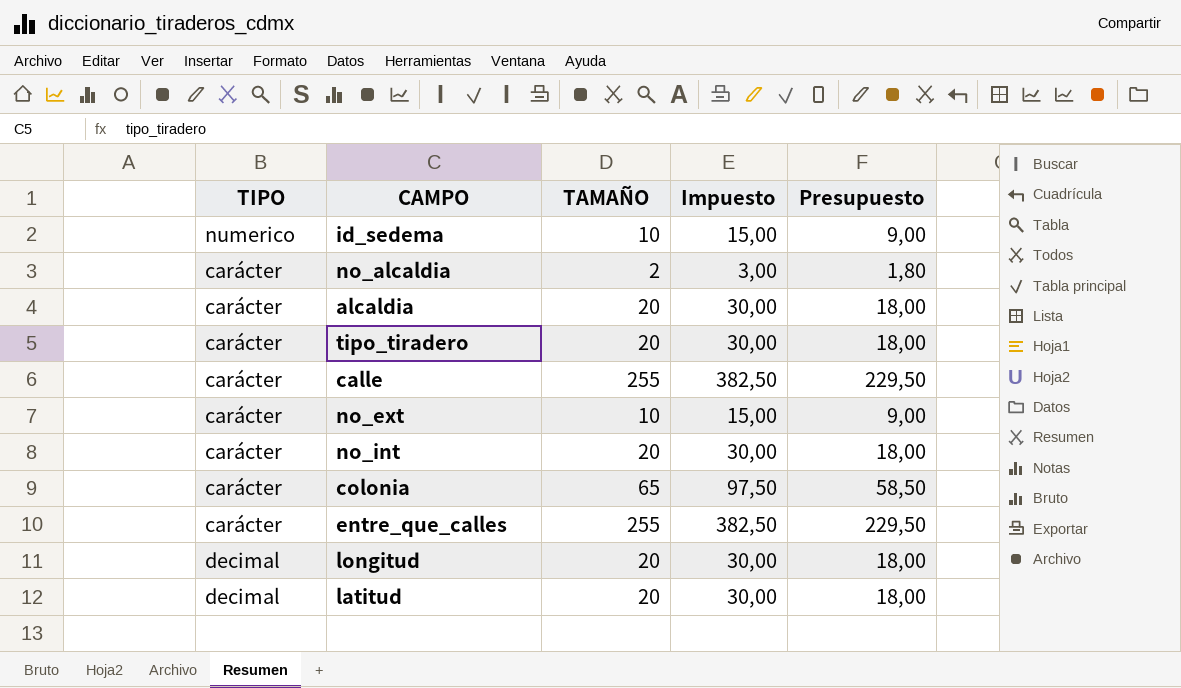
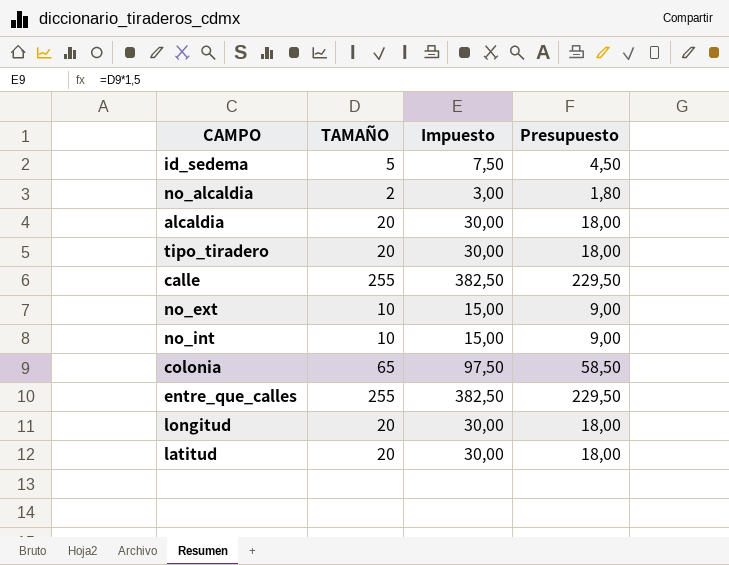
column TIPO | position: 1 -> none
id_sedema | TAMAÑO: 10 -> 5
id_sedema | Impuesto: 15,00 -> 7,50
id_sedema | Presupuesto: 9,00 -> 4,50
no_int | TAMAÑO: 20 -> 10
no_int | Impuesto: 30,00 -> 15,00
no_int | Presupuesto: 18,00 -> 9,00

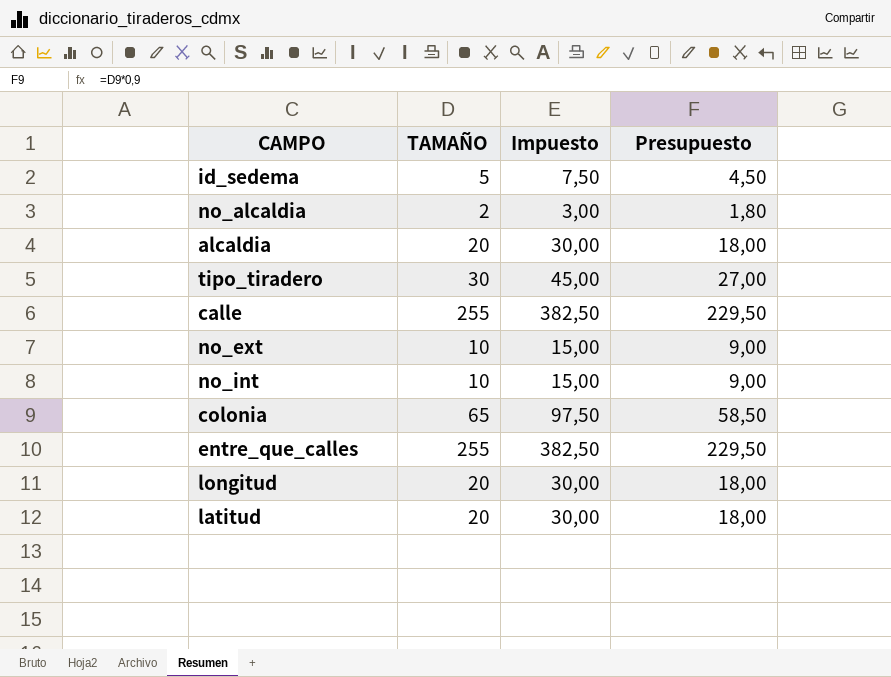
tipo_tiradero | TAMAÑO: 20 -> 30
tipo_tiradero | Impuesto: 30,00 -> 45,00
tipo_tiradero | Presupuesto: 18,00 -> 27,00

